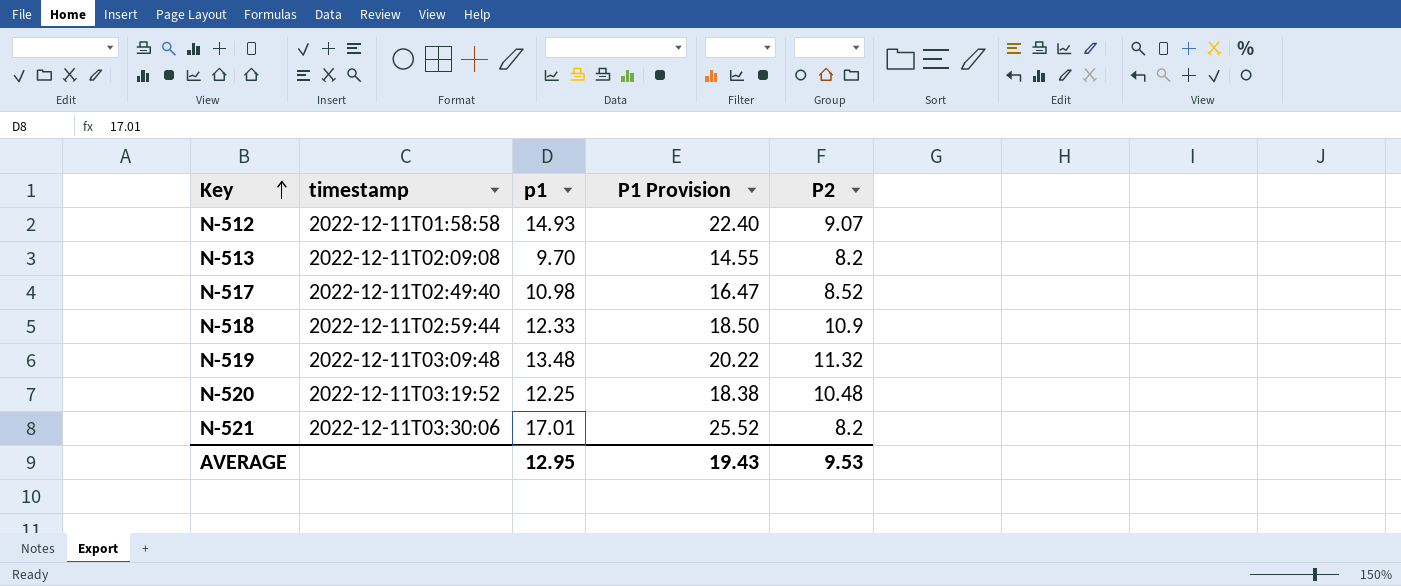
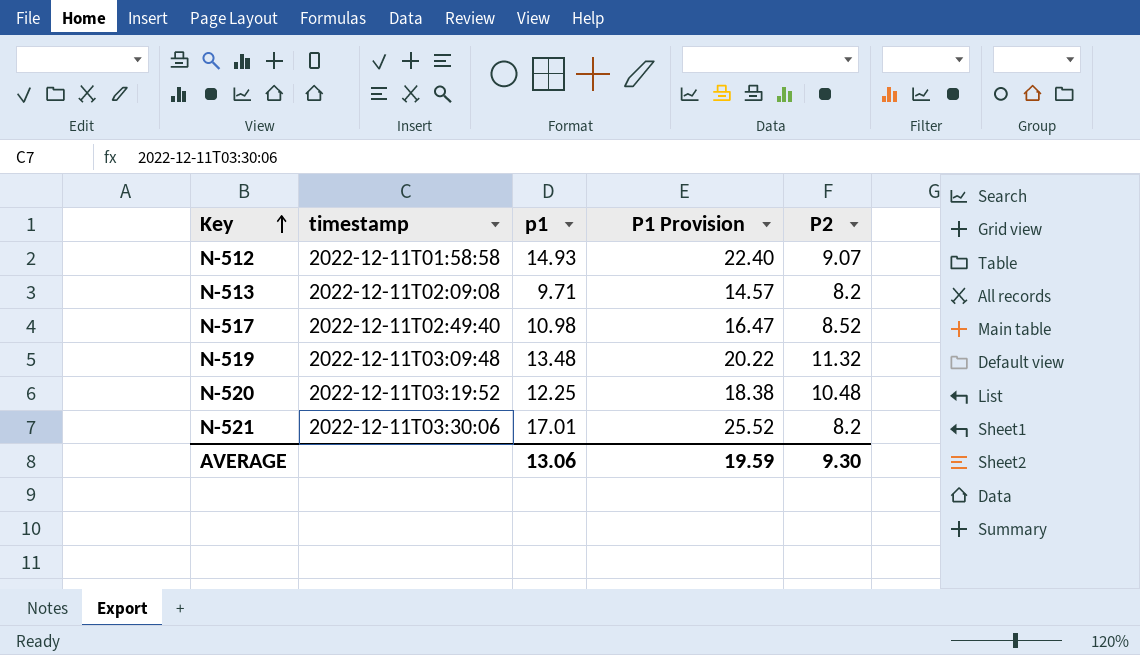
row N-518: 2022-12-11T02:59:44 | 12.33 | 18.50 | 10.9 -> none
N-513 | p1: 9.70 -> 9.71
N-513 | P1 Provision: 14.55 -> 14.57
AVERAGE | p1: 12.95 -> 13.06
AVERAGE | P1 Provision: 19.43 -> 19.59
AVERAGE | P2: 9.53 -> 9.30

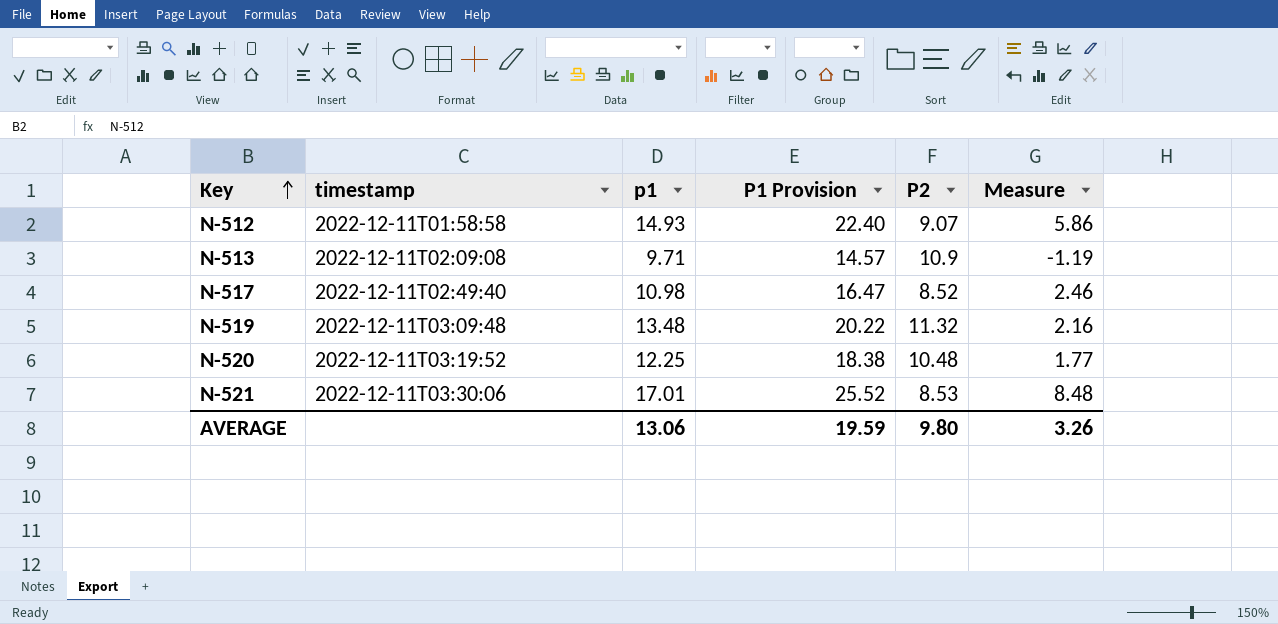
column Measure | formula: none -> [p1] - [P2]
N-513 | P2: 8.2 -> 10.9
N-521 | P2: 8.2 -> 8.53
AVERAGE | P2: 9.30 -> 9.80

